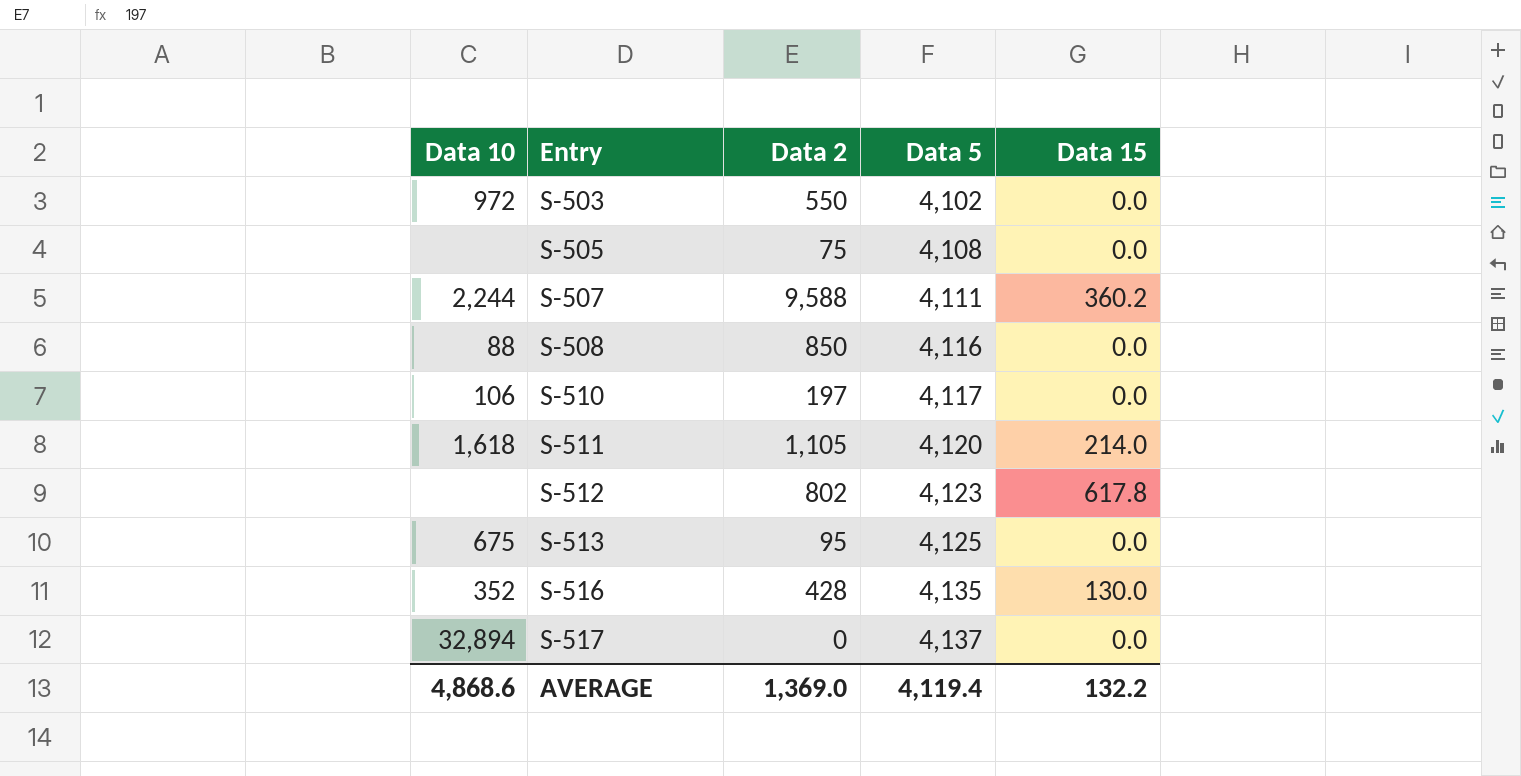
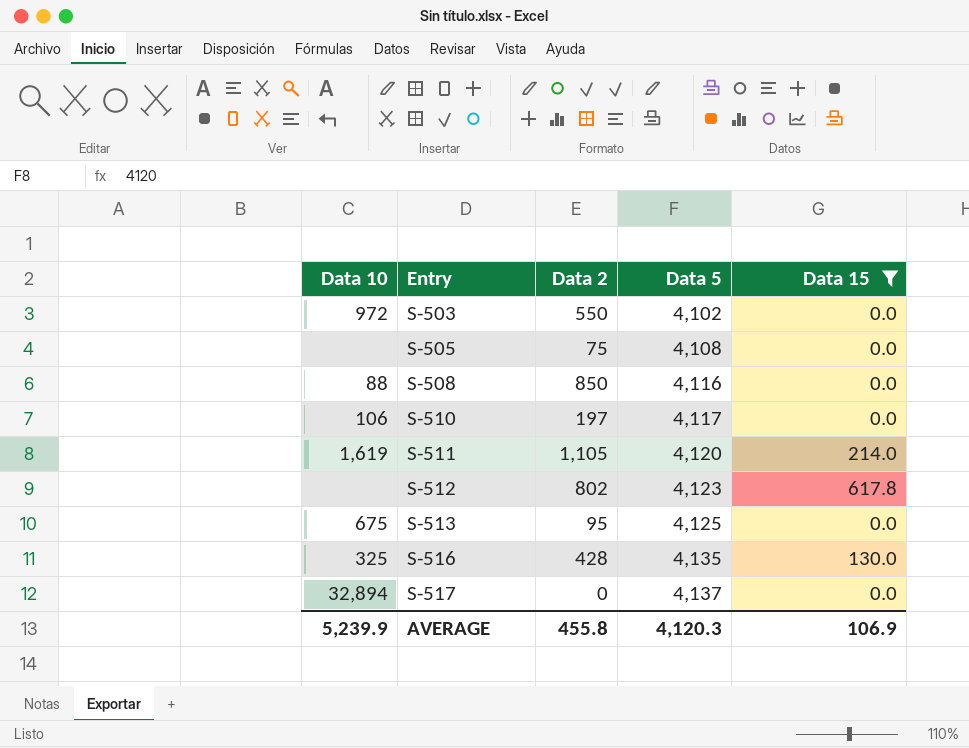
filter: none -> Data 15 != 360.2
S-511 | Data 10: 1,618 -> 1,619
S-516 | Data 10: 352 -> 325
AVERAGE | Data 10: 4,868.6 -> 5,239.9
AVERAGE | Data 2: 1,369.0 -> 455.8
AVERAGE | Data 5: 4,119.4 -> 4,120.3
AVERAGE | Data 15: 132.2 -> 106.9

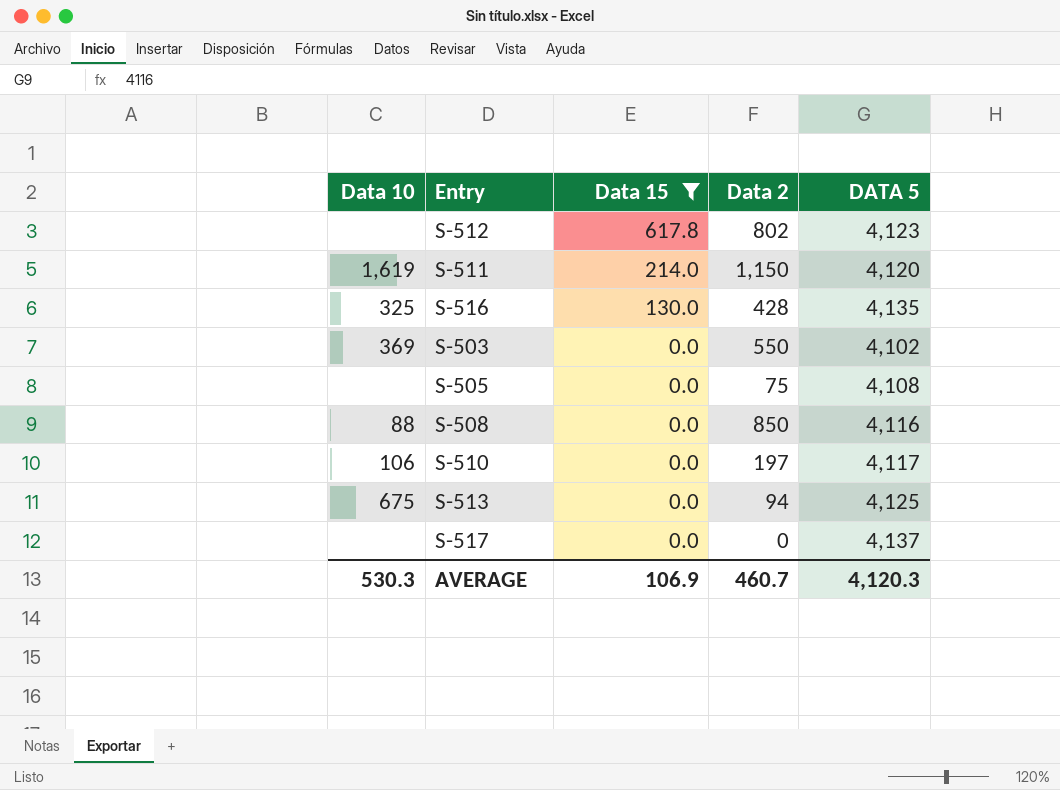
row order: Entry ascending -> Data 15 descending
column Data 15 | position: 5 -> 3
column name: Data 5 -> DATA 5
S-511 | Data 2: 1,105 -> 1,150
S-503 | Data 10: 972 -> 369
S-513 | Data 2: 95 -> 94
S-517 | Data 10: 32,894 -> none
AVERAGE | Data 10: 5,239.9 -> 530.3
AVERAGE | Data 2: 455.8 -> 460.7

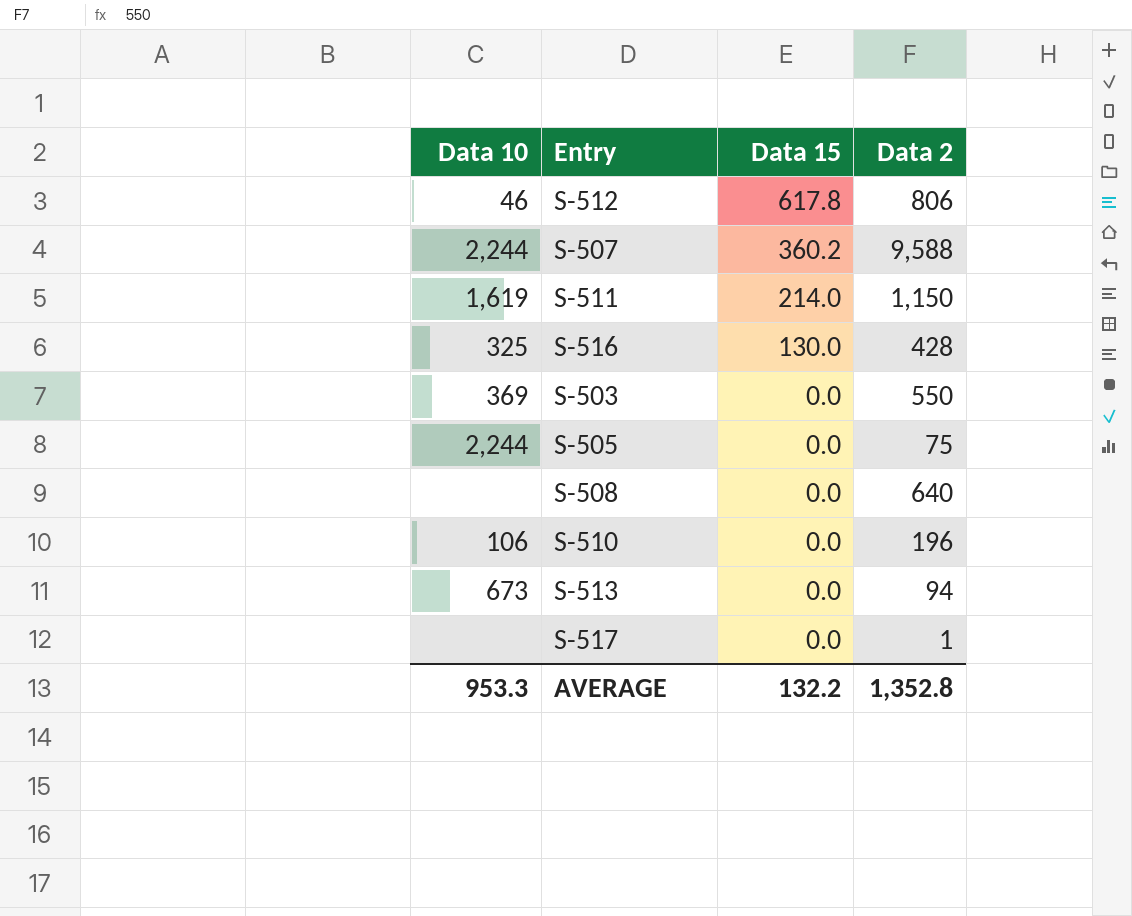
filter: Data 15 != 360.2 -> none
column DATA 5 | position: 5 -> none
S-512 | Data 10: none -> 46
S-512 | Data 2: 802 -> 806
S-505 | Data 10: none -> 2,244
S-508 | Data 10: 88 -> none
S-508 | Data 2: 850 -> 640
S-510 | Data 2: 197 -> 196
S-513 | Data 10: 675 -> 673
S-517 | Data 2: 0 -> 1
AVERAGE | Data 10: 530.3 -> 953.3
AVERAGE | Data 15: 106.9 -> 132.2
AVERAGE | Data 2: 460.7 -> 1,352.8

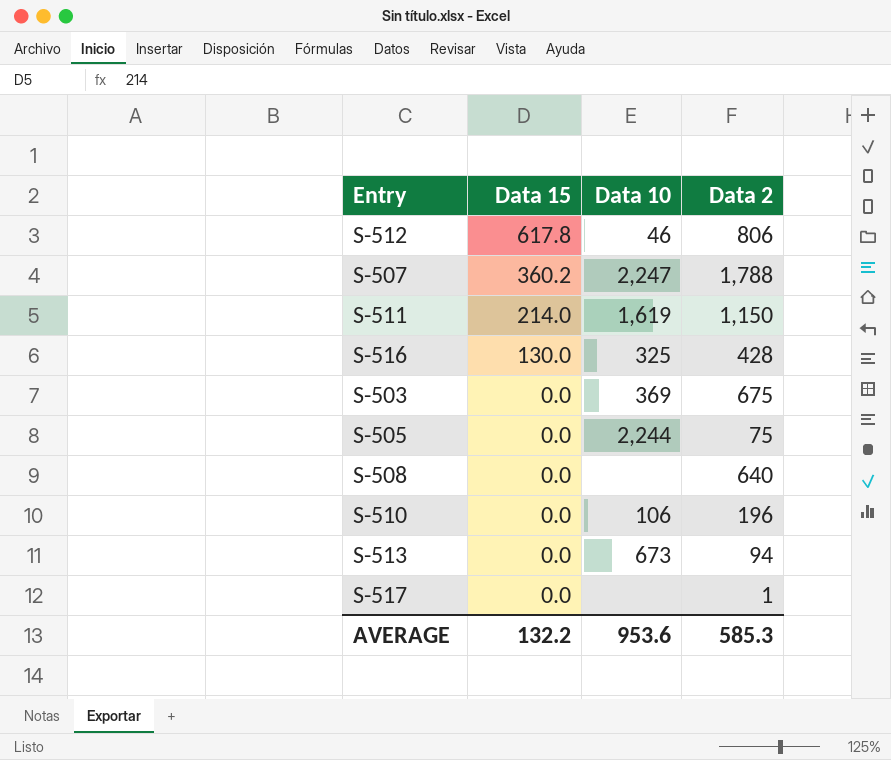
column Data 10 | position: 1 -> 3
S-507 | Data 10: 2,244 -> 2,247
S-507 | Data 2: 9,588 -> 1,788
S-503 | Data 2: 550 -> 675
AVERAGE | Data 10: 953.3 -> 953.6
AVERAGE | Data 2: 1,352.8 -> 585.3

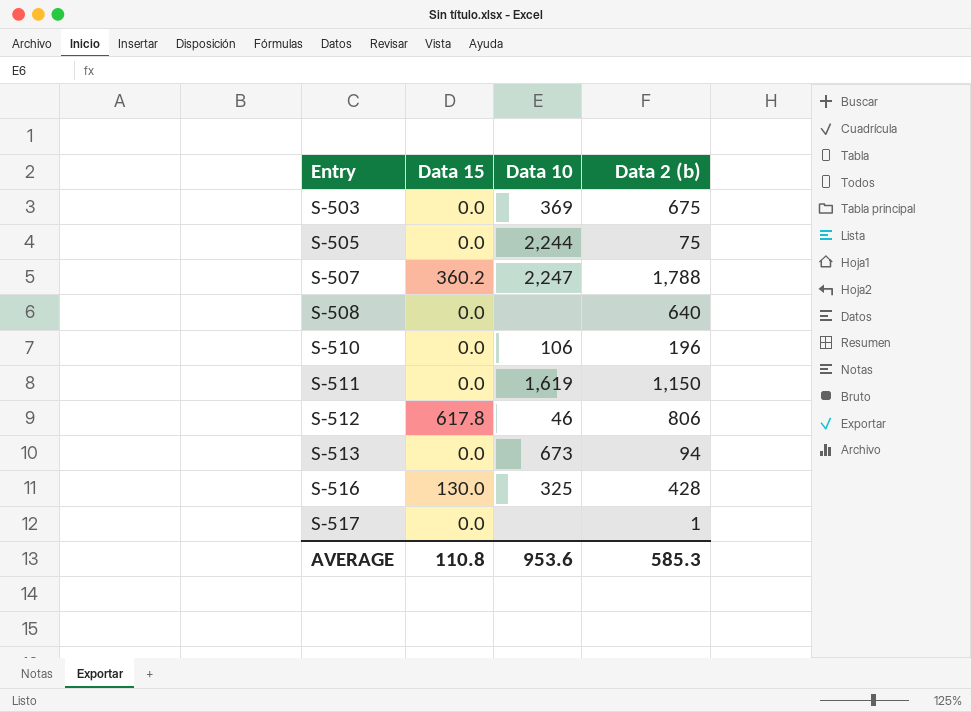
row order: Data 15 descending -> Entry ascending
column name: Data 2 -> Data 2 (b)
S-511 | Data 15: 214.0 -> 0.0
AVERAGE | Data 15: 132.2 -> 110.8

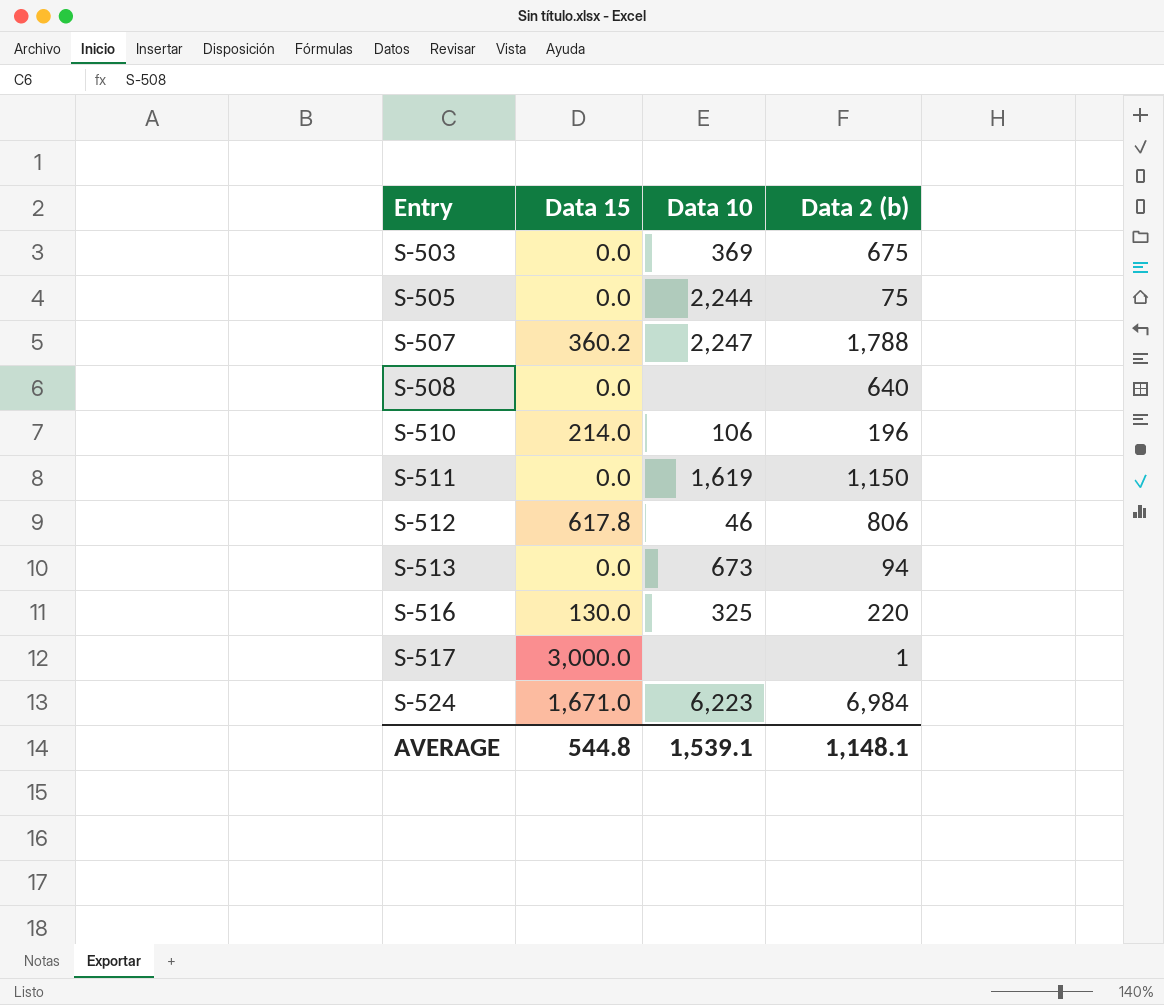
S-510 | Data 15: 0.0 -> 214.0
S-516 | Data 2 (b): 428 -> 220
S-517 | Data 15: 0.0 -> 3,000.0
row S-524: none -> 1,671.0 | 6,223 | 6,984
AVERAGE | Data 15: 110.8 -> 544.8
AVERAGE | Data 10: 953.6 -> 1,539.1
AVERAGE | Data 2 (b): 585.3 -> 1,148.1

